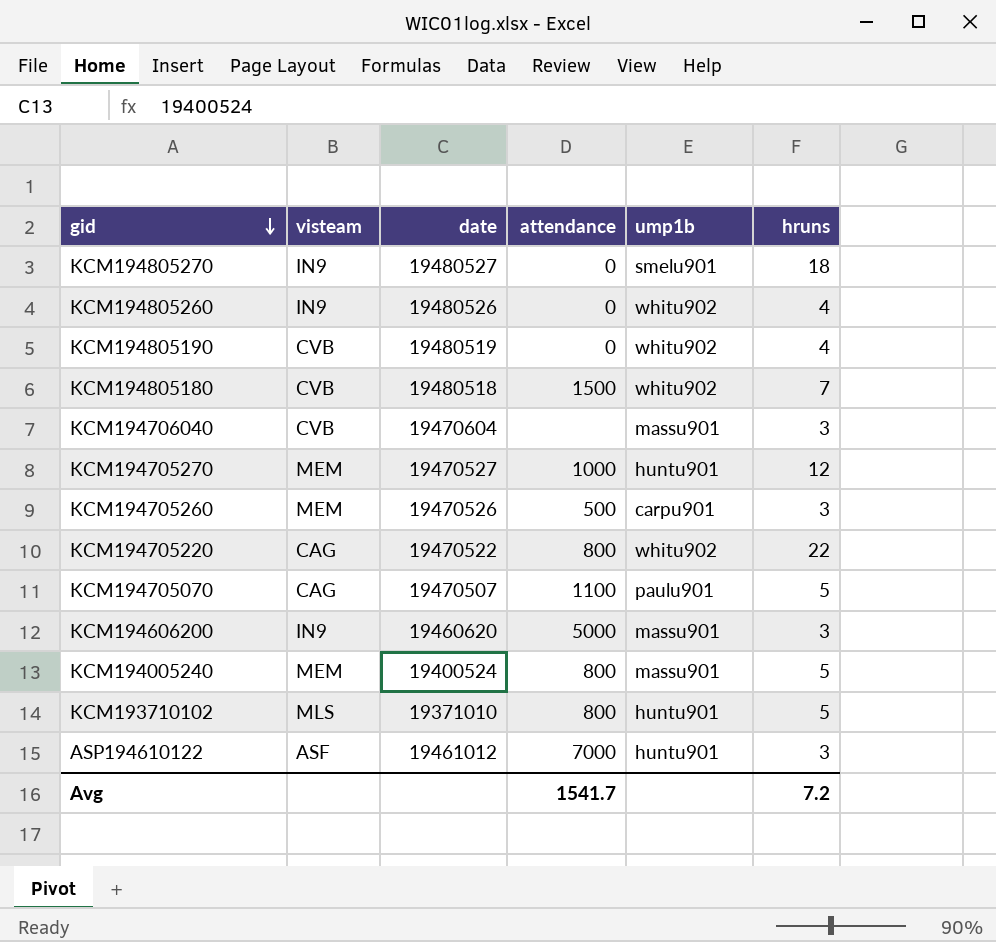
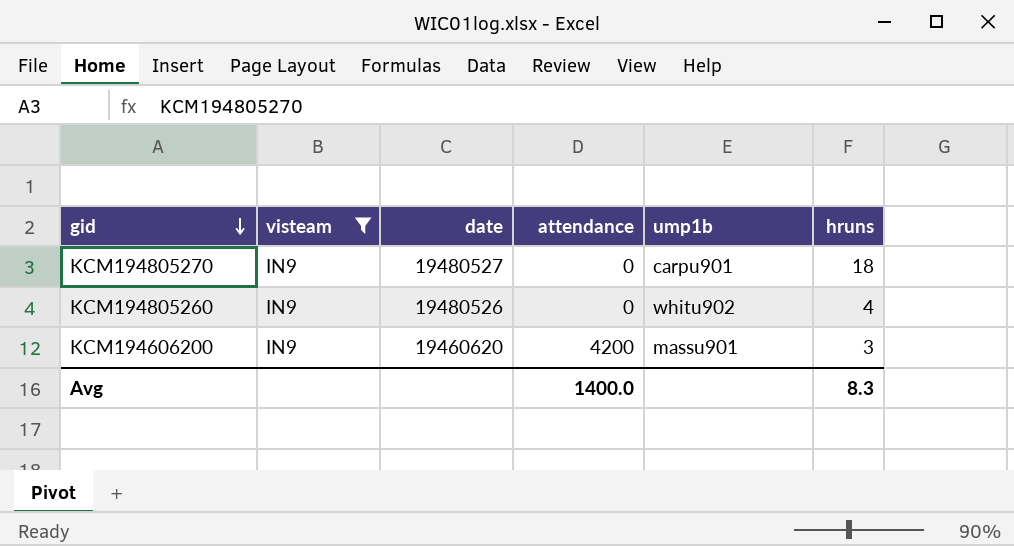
filter: none -> visteam = IN9
KCM194805270 | ump1b: smelu901 -> carpu901
KCM194606200 | attendance: 5000 -> 4200
Avg | attendance: 1541.7 -> 1400.0
Avg | hruns: 7.2 -> 8.3

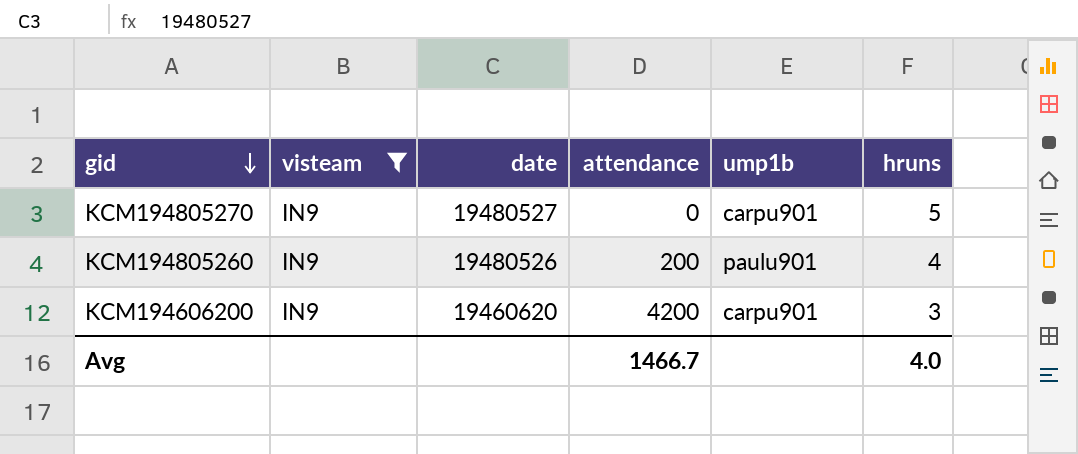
KCM194805270 | hruns: 18 -> 5
KCM194805260 | attendance: 0 -> 200
KCM194805260 | ump1b: whitu902 -> paulu901
KCM194606200 | ump1b: massu901 -> carpu901
Avg | attendance: 1400.0 -> 1466.7
Avg | hruns: 8.3 -> 4.0

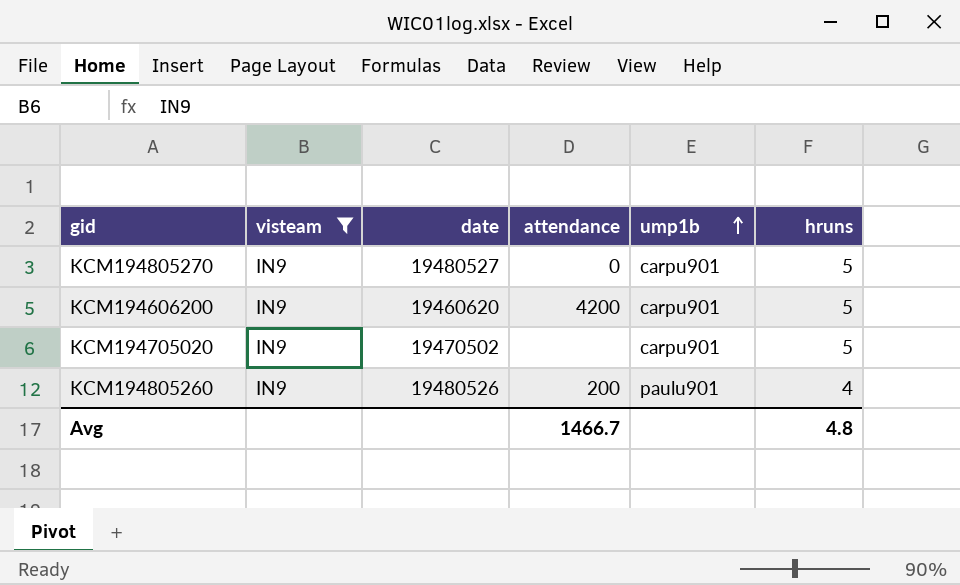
row order: gid descending -> ump1b ascending
KCM194606200 | hruns: 3 -> 5
row KCM194705020: none -> IN9 | 19470502 | none | carpu901 | 5
Avg | hruns: 4.0 -> 4.8

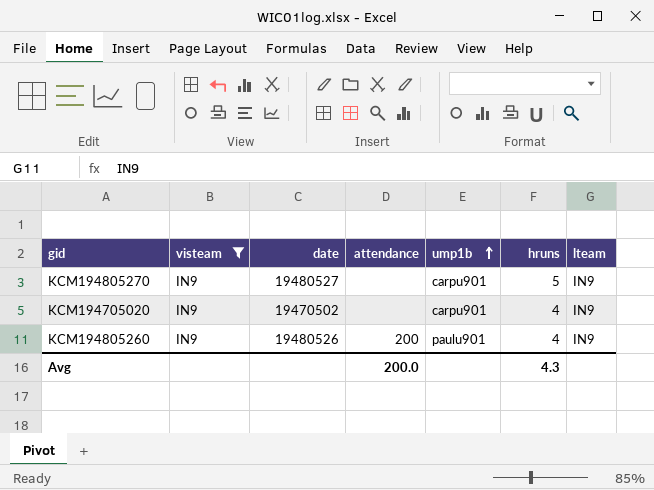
column lteam | position: none -> 7
row KCM194606200: IN9 | 19460620 | 4200 | carpu901 | 5 -> none
KCM194805270 | attendance: 0 -> none
KCM194705020 | hruns: 5 -> 4
Avg | attendance: 1466.7 -> 200.0
Avg | hruns: 4.8 -> 4.3

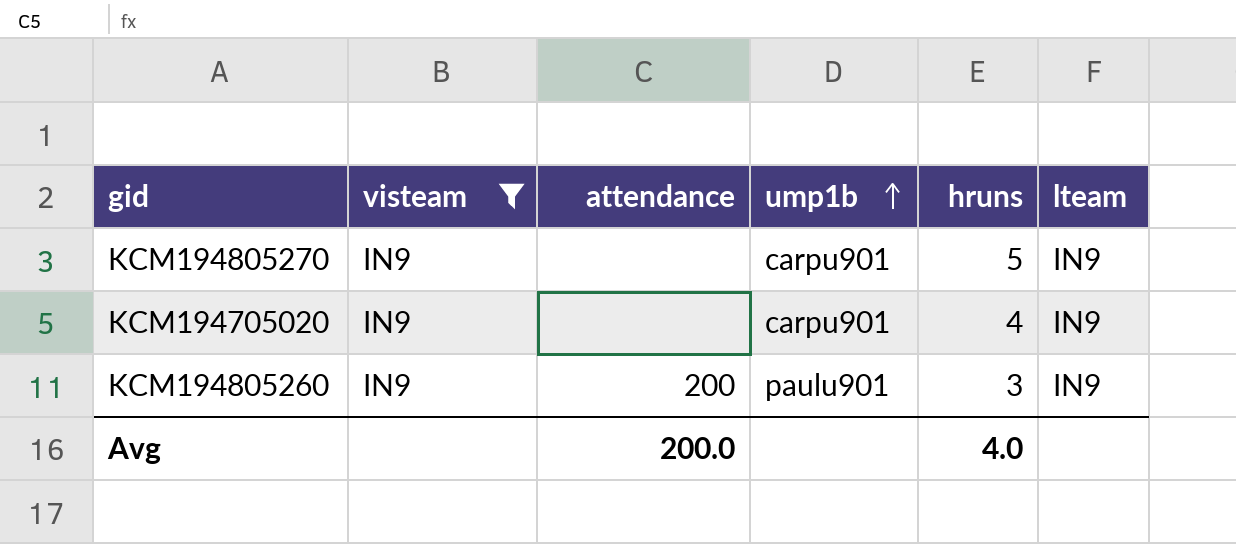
column date | position: 3 -> none
KCM194805260 | hruns: 4 -> 3
Avg | hruns: 4.3 -> 4.0

